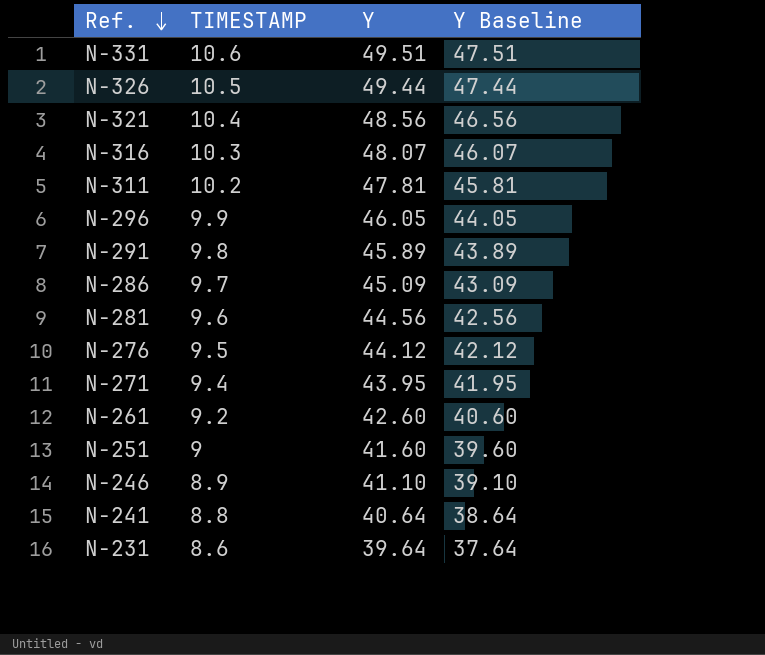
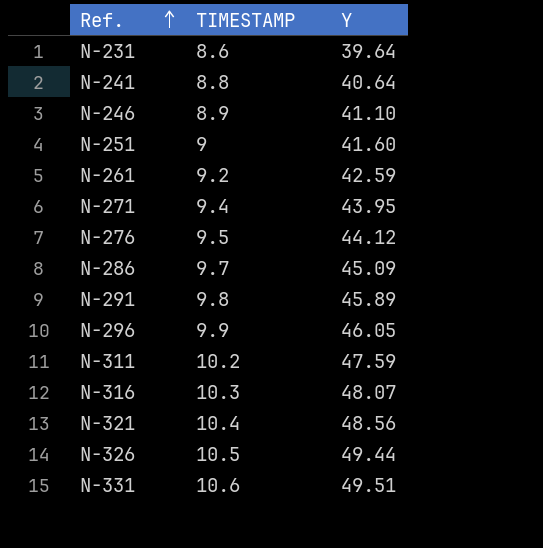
row order: Ref. descending -> Ref. ascending
column Y Baseline | formula: [Y] - 2 -> none
row N-281: 9.6 | 44.56 | 42.56 -> none
N-261 | Y: 42.60 -> 42.59
N-311 | Y: 47.81 -> 47.59

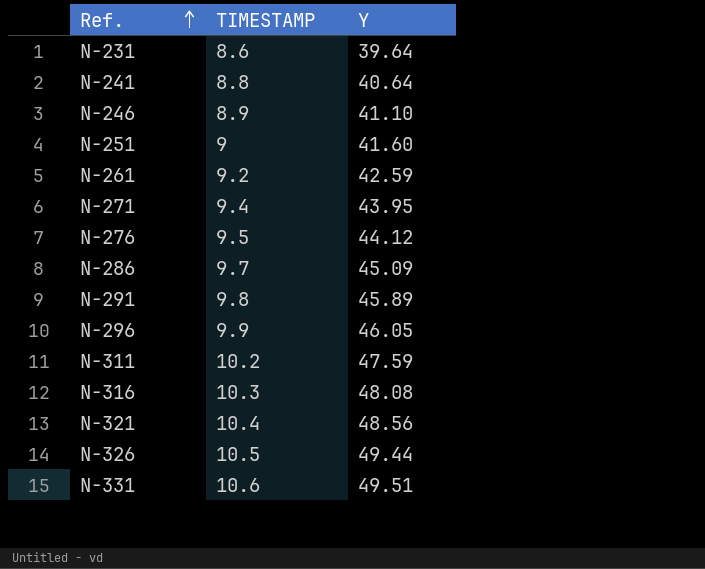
N-316 | Y: 48.07 -> 48.08

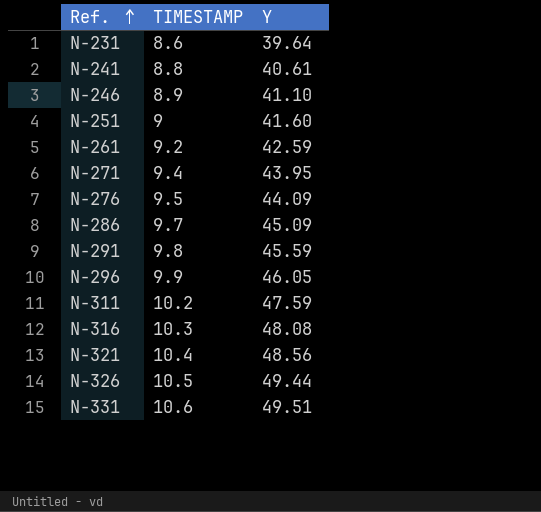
N-241 | Y: 40.64 -> 40.61
N-276 | Y: 44.12 -> 44.09
N-291 | Y: 45.89 -> 45.59

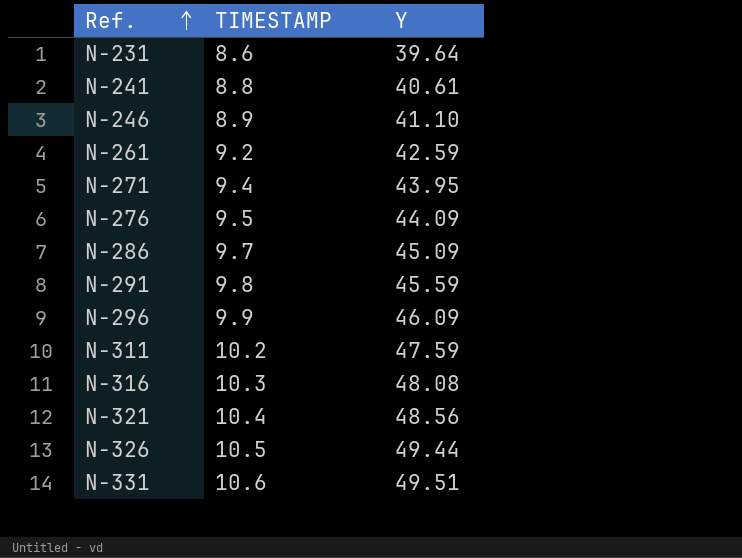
row N-251: 9 | 41.60 -> none
N-296 | Y: 46.05 -> 46.09

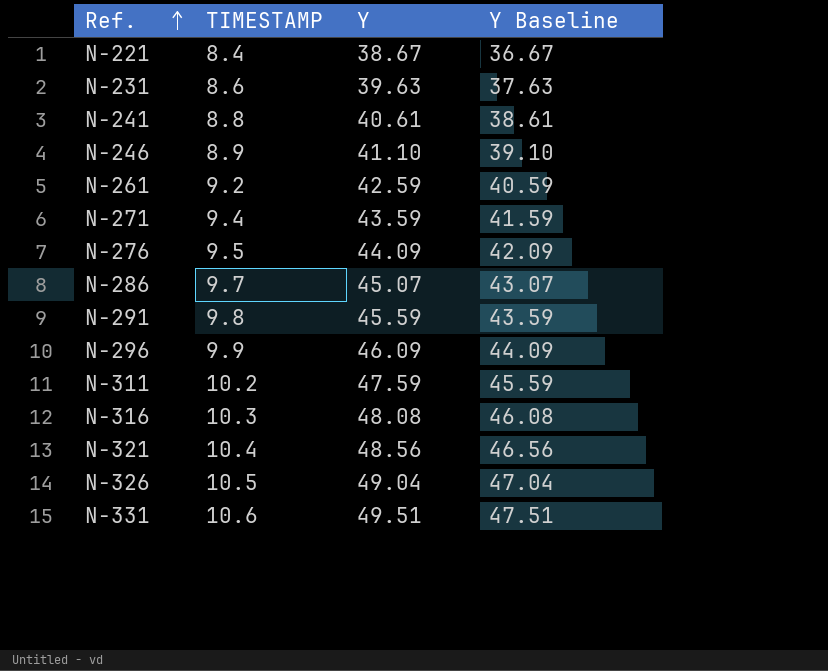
column Y Baseline | formula: none -> [Y] - 2
row N-221: none -> 8.4 | 38.67 | 36.67
N-231 | Y: 39.64 -> 39.63
N-271 | Y: 43.95 -> 43.59
N-286 | Y: 45.09 -> 45.07
N-326 | Y: 49.44 -> 49.04

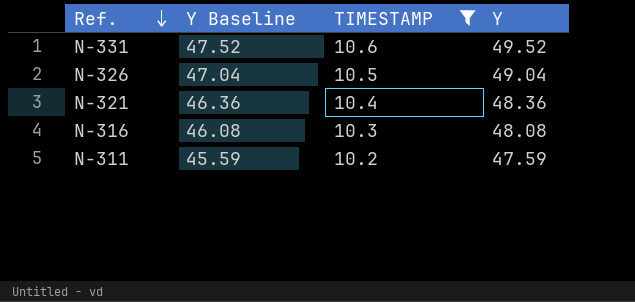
filter: none -> TIMESTAMP >= 10.2
row order: Ref. ascending -> Ref. descending
column Y Baseline | position: 4 -> 2
N-331 | Y Baseline: 47.51 -> 47.52
N-331 | Y: 49.51 -> 49.52
N-321 | Y Baseline: 46.56 -> 46.36
N-321 | Y: 48.56 -> 48.36

